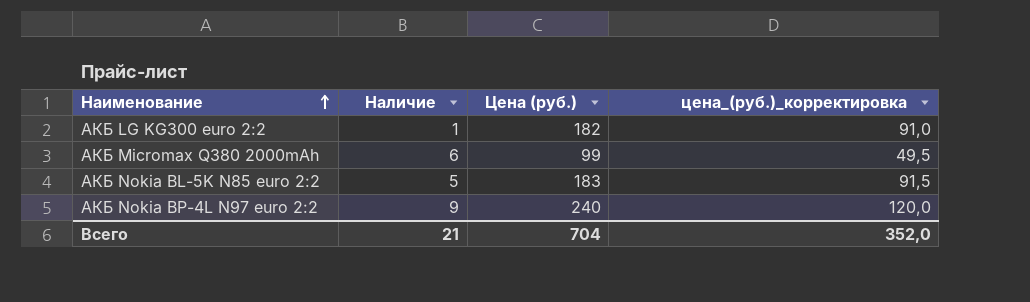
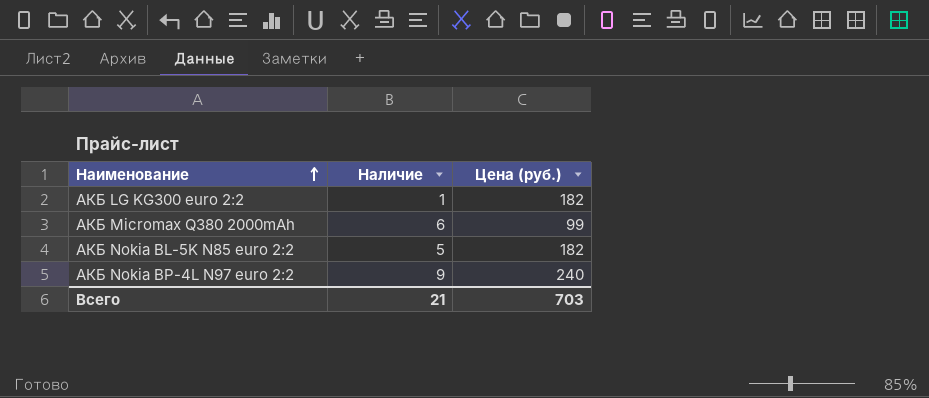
column цена_(руб.)_корректировка | formula: [Цена (руб.)] * 0,5 -> none
АКБ Nokia BL-5K N85 euro 2:2 | Цена (руб.): 183 -> 182
Всего | Цена (руб.): 704 -> 703

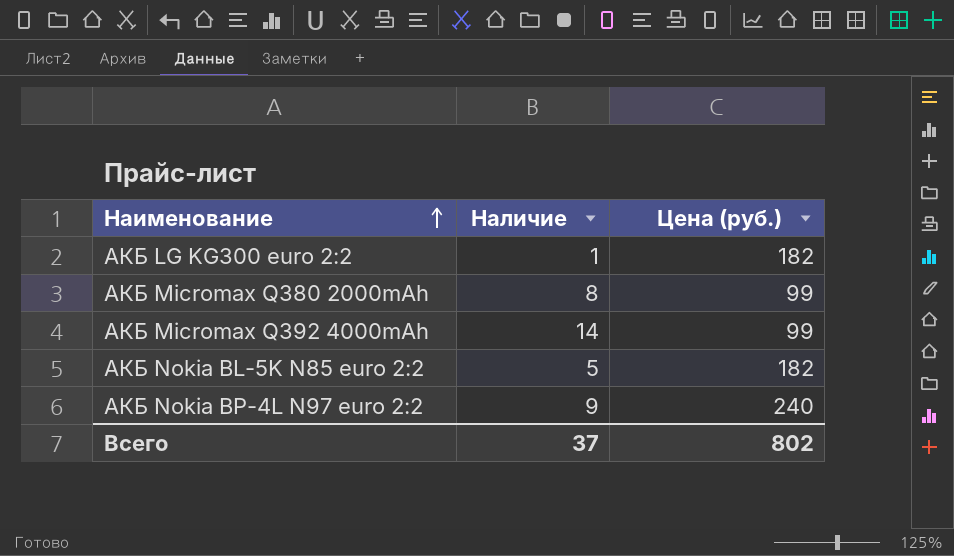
АКБ Micromax Q380 2000mAh | Наличие: 6 -> 8
row АКБ Micromax Q392 4000mAh: none -> 14 | 99
Всего | Наличие: 21 -> 37
Всего | Цена (руб.): 703 -> 802

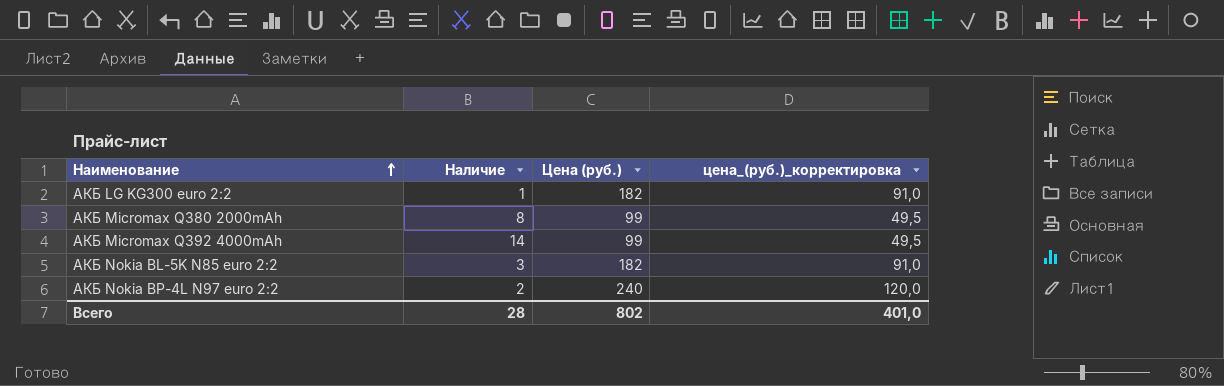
column цена_(руб.)_корректировка | formula: none -> [Цена (руб.)] * 0,5
АКБ Nokia BL-5K N85 euro 2:2 | Наличие: 5 -> 3
АКБ Nokia BP-4L N97 euro 2:2 | Наличие: 9 -> 2
Всего | Наличие: 37 -> 28

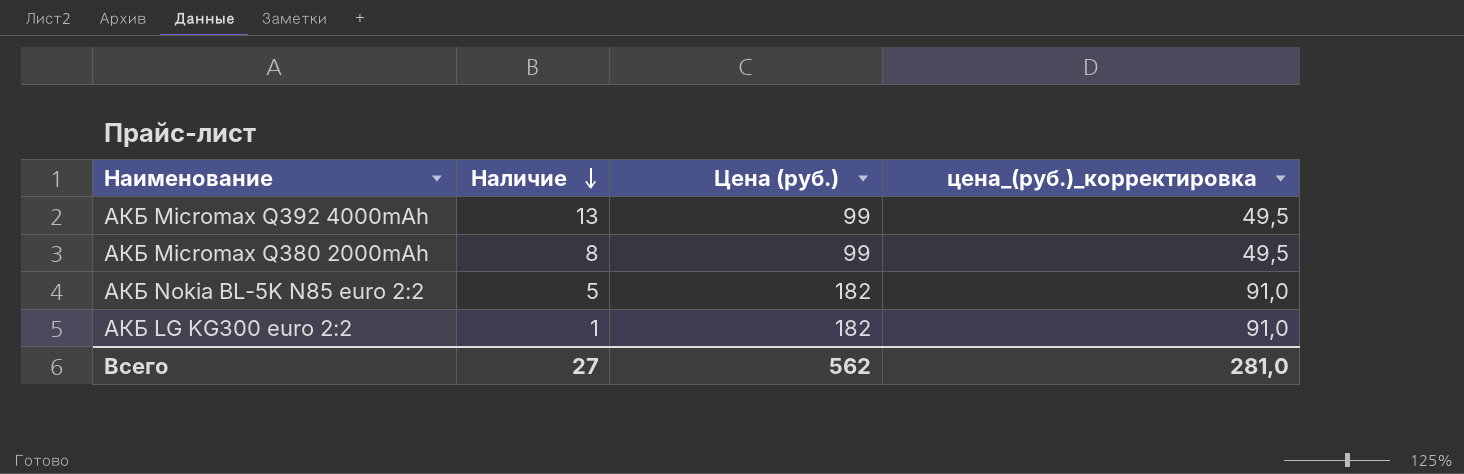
row order: Наименование ascending -> Наличие descending
row АКБ Nokia BP-4L N97 euro 2:2: 2 | 240 | 120,0 -> none
АКБ Micromax Q392 4000mAh | Наличие: 14 -> 13
АКБ Nokia BL-5K N85 euro 2:2 | Наличие: 3 -> 5
Всего | Наличие: 28 -> 27
Всего | Цена (руб.): 802 -> 562
Всего | цена_(руб.)_корректировка: 401,0 -> 281,0

